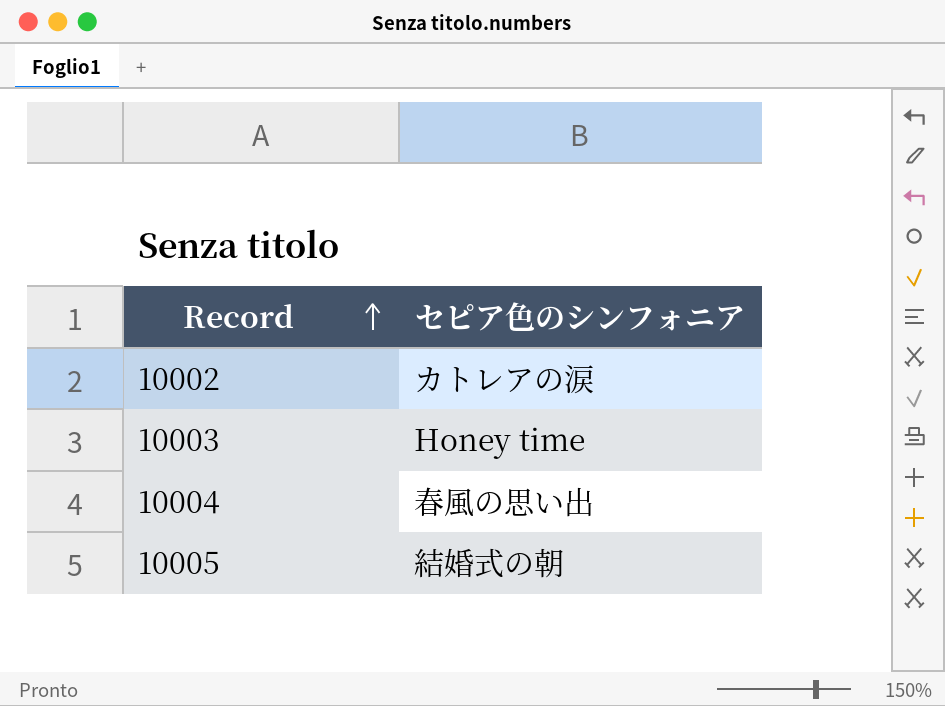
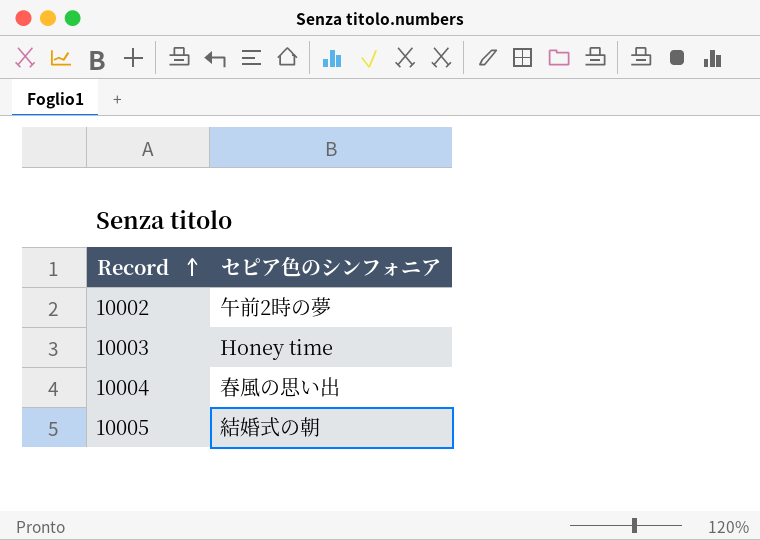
10002 | セピア色のシンフォニア: カトレアの涙 -> 午前2時の夢

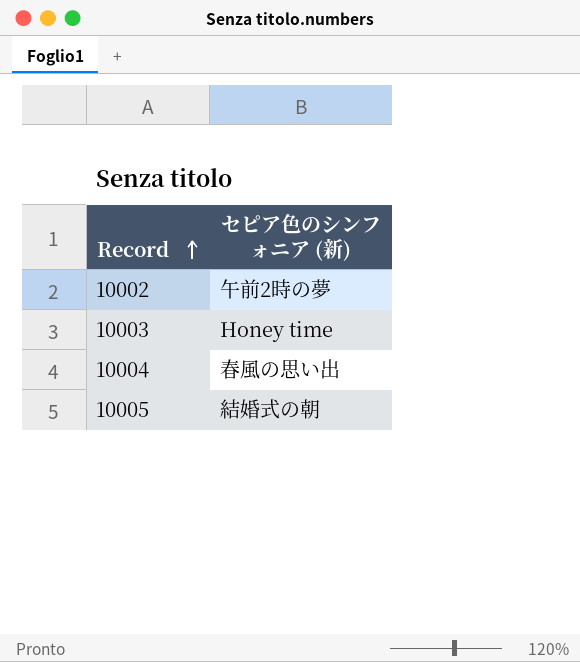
column name: セピア色のシンフォニア -> セピア色のシンフォニア (新)

